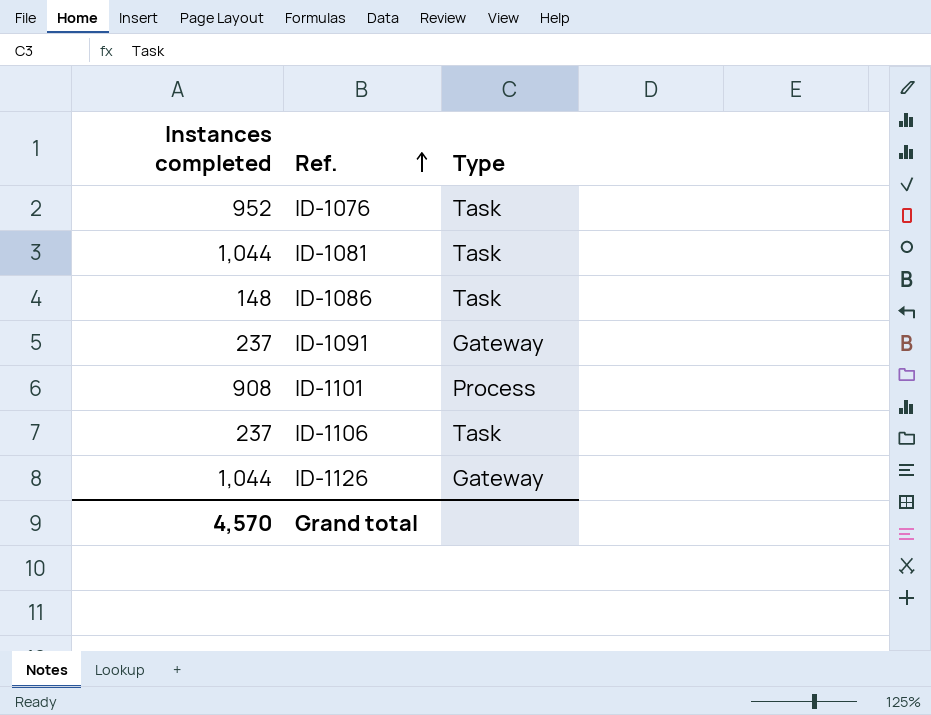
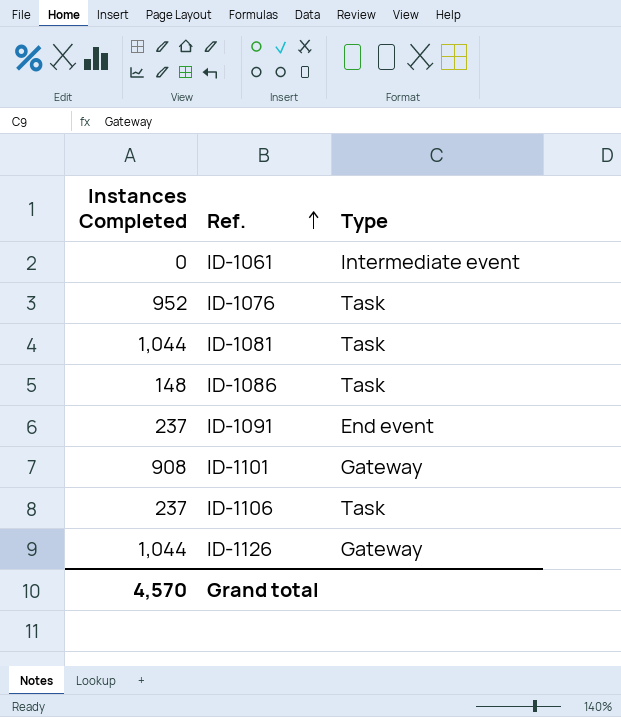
column name: Instances completed -> Instances Completed
row ID-1061: none -> 0 | Intermediate event
ID-1091 | Type: Gateway -> End event
ID-1101 | Type: Process -> Gateway

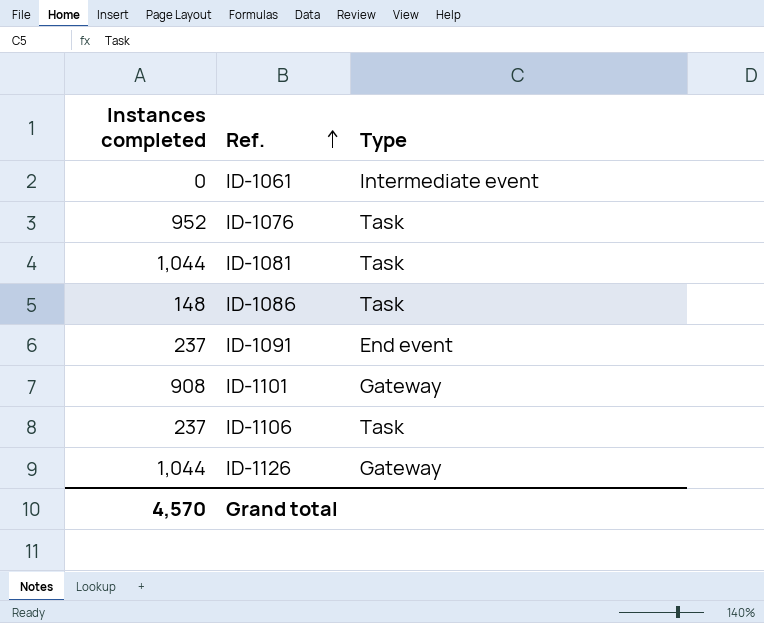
column name: Instances Completed -> Instances completed

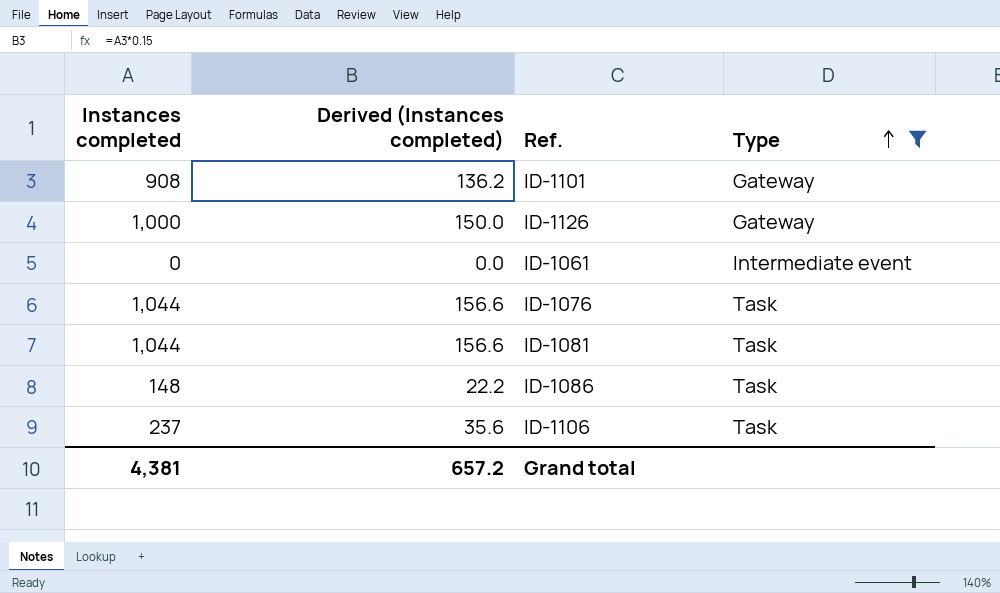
filter: none -> Type != End event
row order: Ref. ascending -> Type ascending
column Derived (Instances completed) | formula: none -> [Instances completed] * 0.15
ID-1126 | Instances completed: 1,044 -> 1,000
ID-1076 | Instances completed: 952 -> 1,044
Grand total | Instances completed: 4,570 -> 4,381

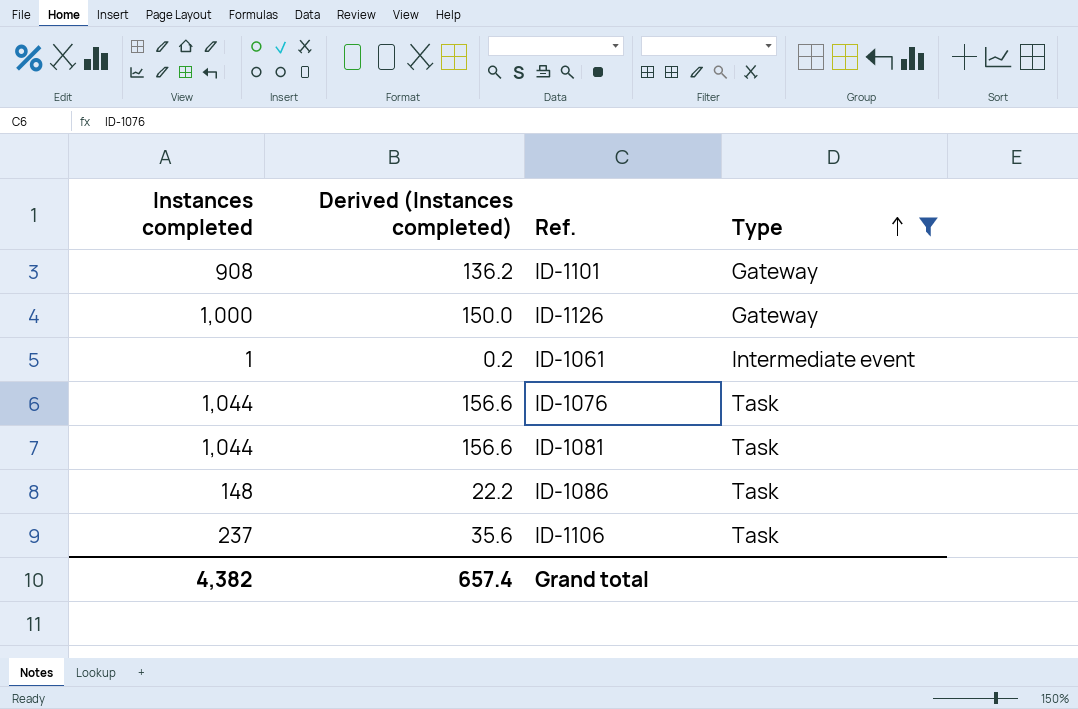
ID-1061 | Instances completed: 0 -> 1
ID-1061 | Derived (Instances completed): 0.0 -> 0.2
Grand total | Instances completed: 4,381 -> 4,382
Grand total | Derived (Instances completed): 657.2 -> 657.4

